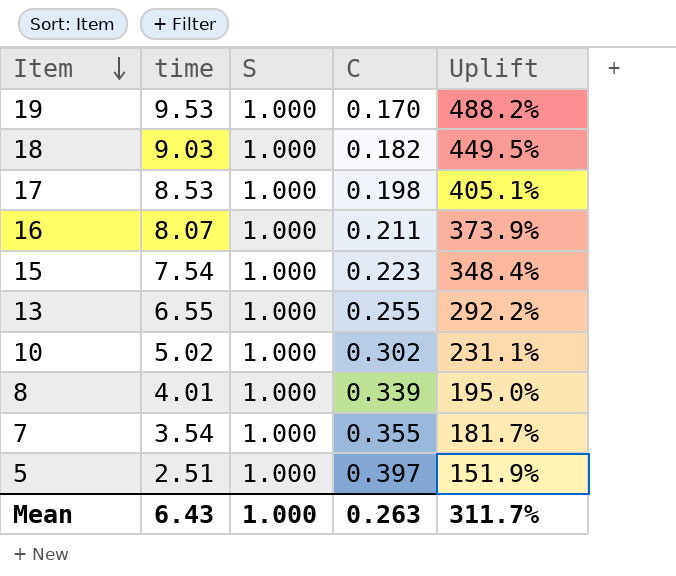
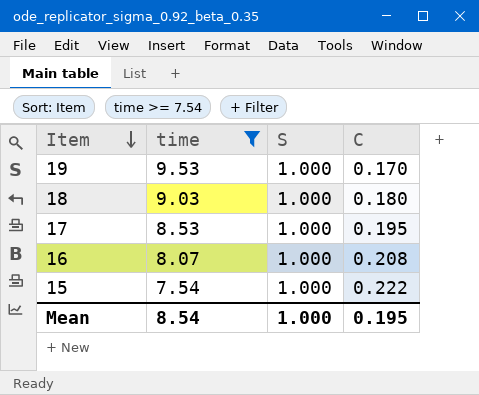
filter: none -> time >= 7.54
column Uplift | formula: ([S] - [C]) / [C] -> none
18 | C: 0.182 -> 0.180
17 | C: 0.198 -> 0.195
16 | C: 0.211 -> 0.208
15 | C: 0.223 -> 0.222
Mean | time: 6.43 -> 8.54
Mean | C: 0.263 -> 0.195

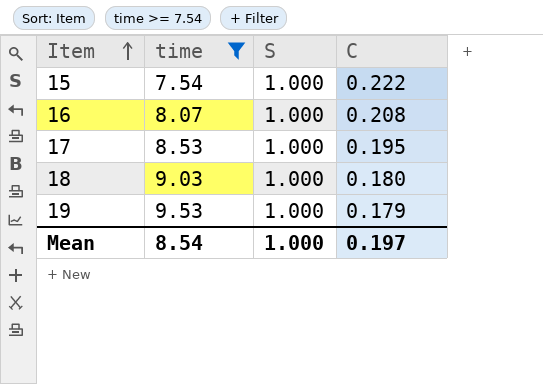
row order: Item descending -> Item ascending
19 | C: 0.170 -> 0.179
Mean | C: 0.195 -> 0.197

